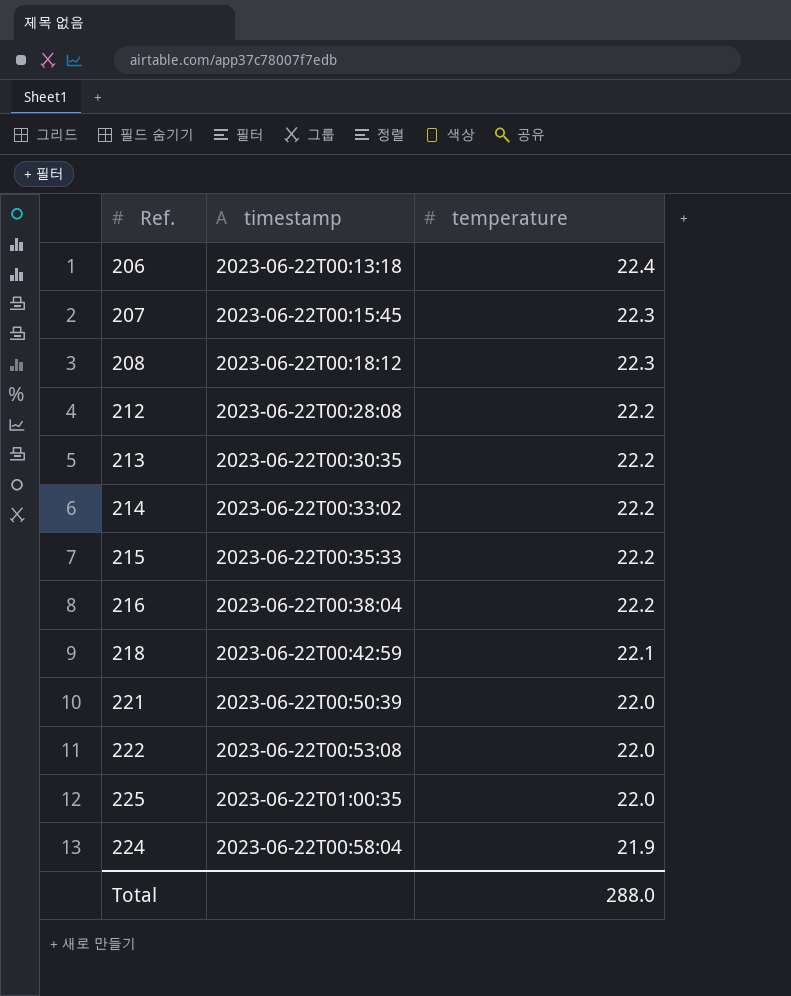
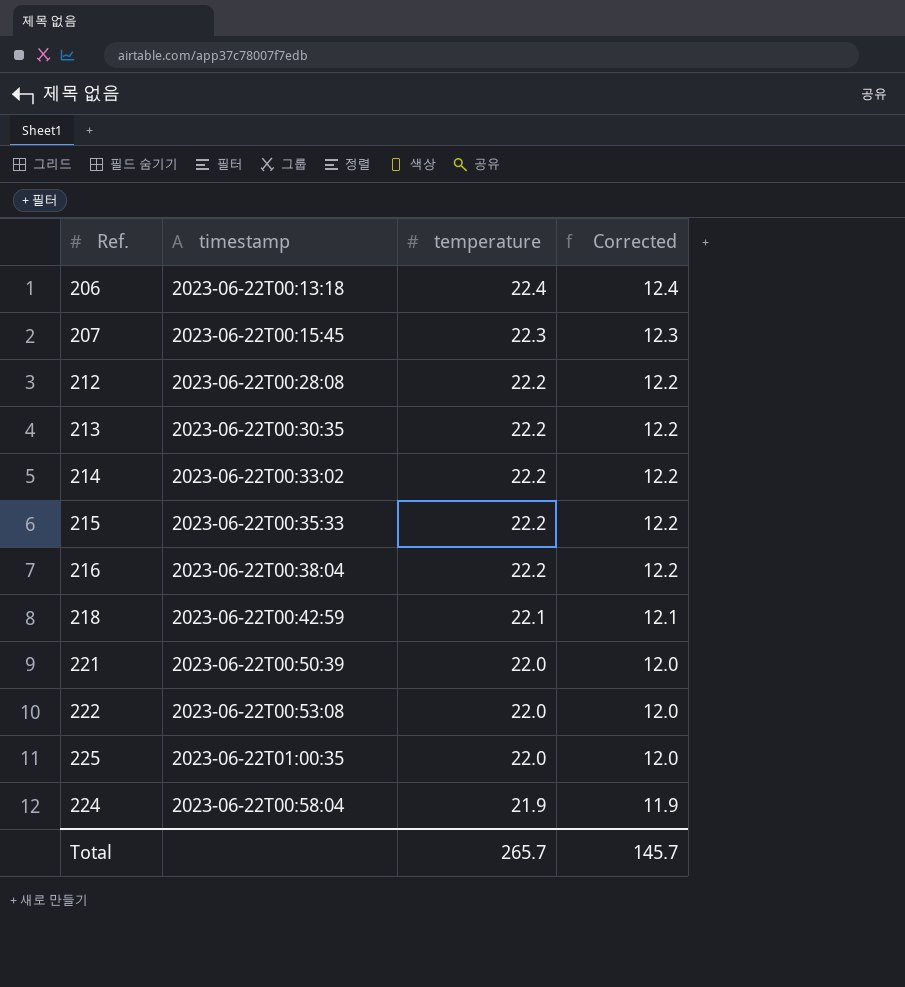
column Corrected | formula: none -> [temperature] - 10
row 208: 2023-06-22T00:18:12 | 22.3 -> none
Total | temperature: 288.0 -> 265.7

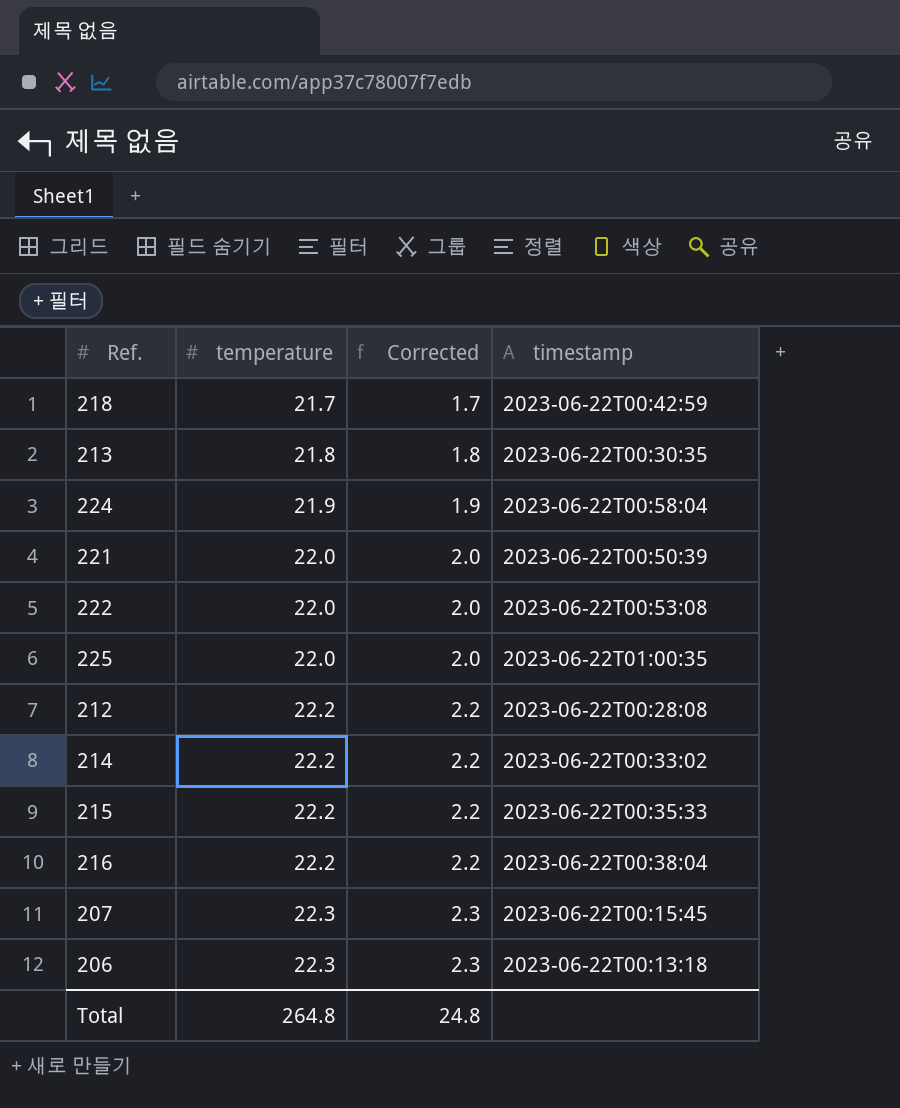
row order: temperature descending -> temperature ascending
column Corrected | formula: [temperature] - 10 -> [temperature] - 20
column timestamp | position: 2 -> 4
218 | temperature: 22.1 -> 21.7
213 | temperature: 22.2 -> 21.8
206 | temperature: 22.4 -> 22.3
Total | temperature: 265.7 -> 264.8
Total | Corrected: 145.7 -> 24.8

